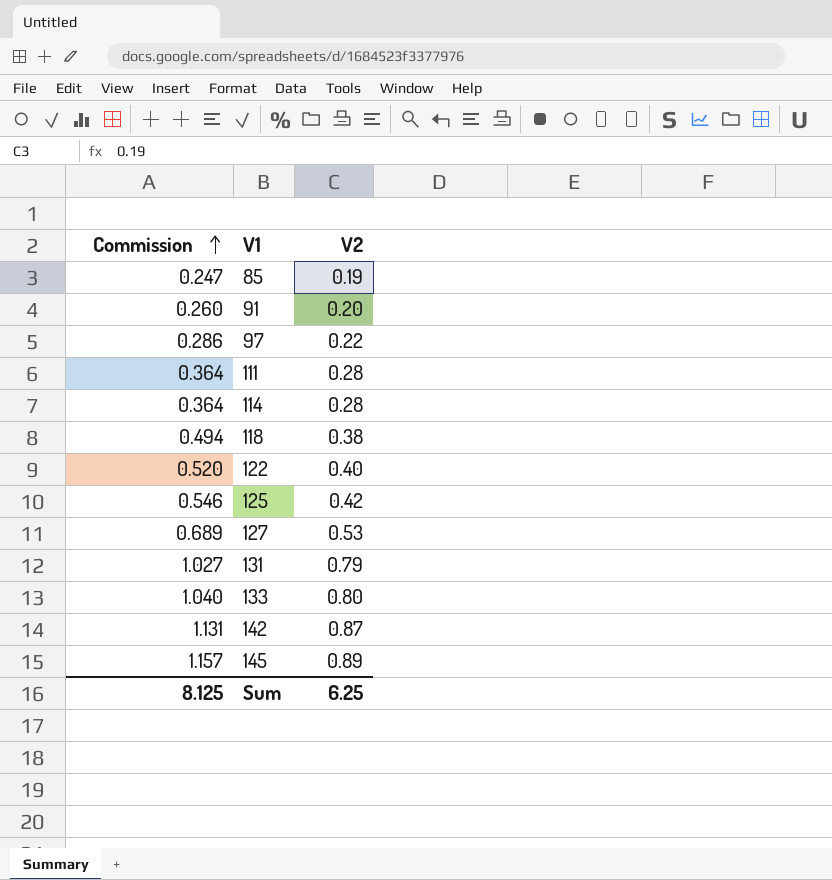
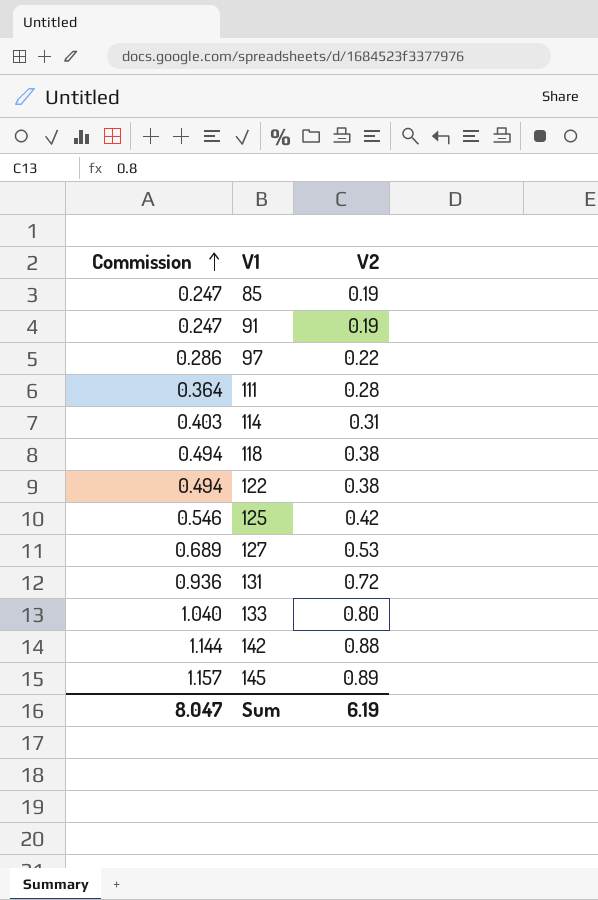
91 | Commission: 0.260 -> 0.247
91 | V2: 0.20 -> 0.19
114 | Commission: 0.364 -> 0.403
114 | V2: 0.28 -> 0.31
122 | Commission: 0.520 -> 0.494
122 | V2: 0.40 -> 0.38
131 | Commission: 1.027 -> 0.936
131 | V2: 0.79 -> 0.72
142 | Commission: 1.131 -> 1.144
142 | V2: 0.87 -> 0.88
Sum | Commission: 8.125 -> 8.047
Sum | V2: 6.25 -> 6.19

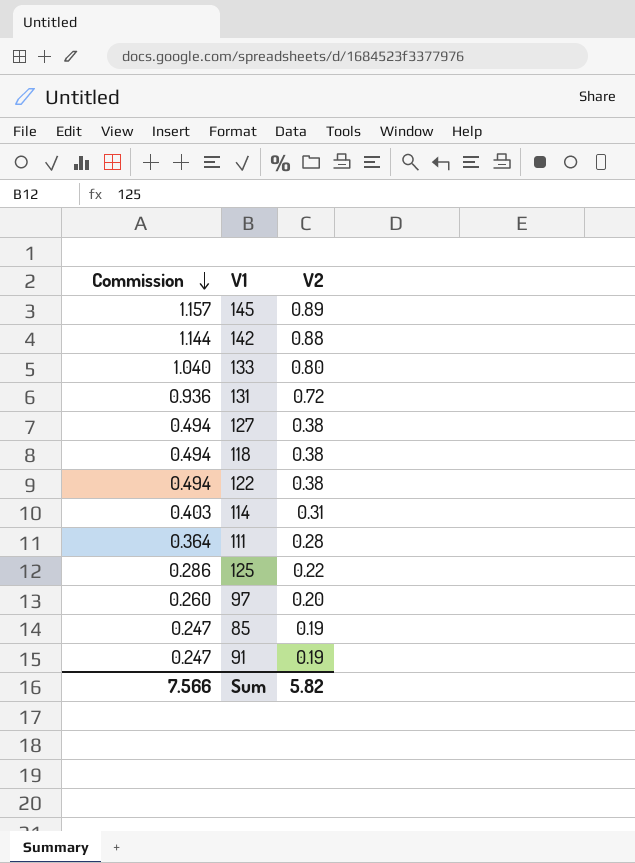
row order: Commission ascending -> Commission descending
127 | Commission: 0.689 -> 0.494
127 | V2: 0.53 -> 0.38
125 | Commission: 0.546 -> 0.286
125 | V2: 0.42 -> 0.22
97 | Commission: 0.286 -> 0.260
97 | V2: 0.22 -> 0.20
Sum | Commission: 8.047 -> 7.566
Sum | V2: 6.19 -> 5.82

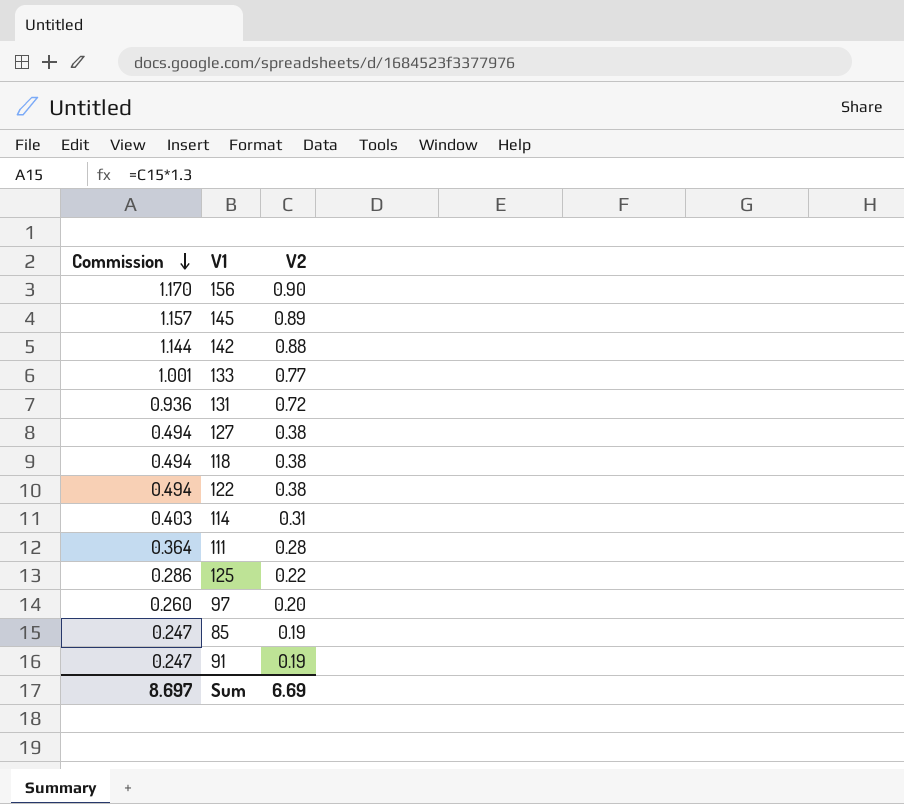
row 156: none -> 1.170 | 0.90
133 | Commission: 1.040 -> 1.001
133 | V2: 0.80 -> 0.77
Sum | Commission: 7.566 -> 8.697
Sum | V2: 5.82 -> 6.69

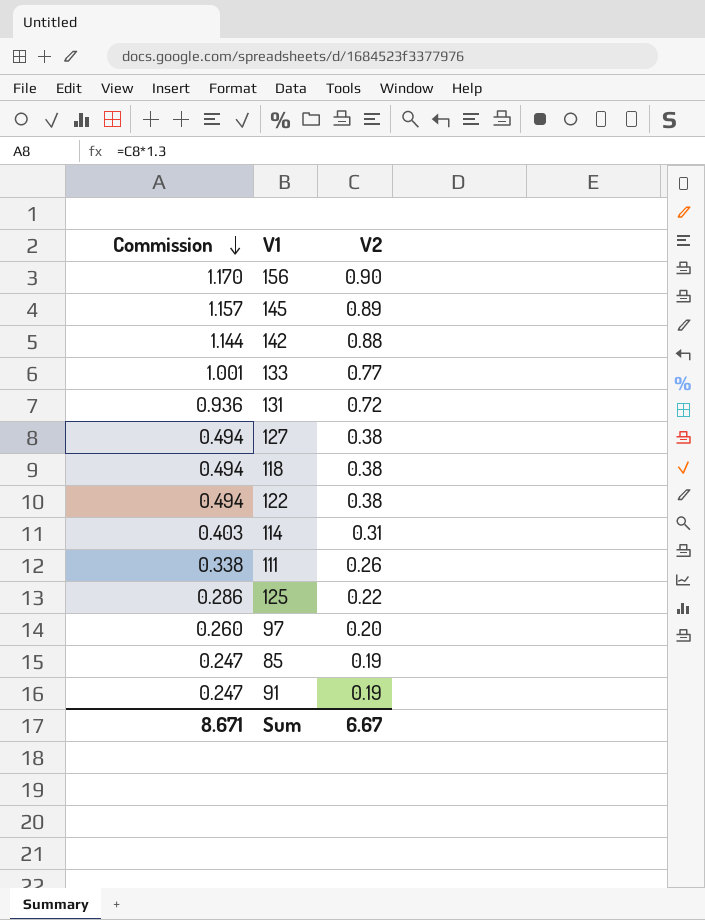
111 | Commission: 0.364 -> 0.338
111 | V2: 0.28 -> 0.26
Sum | Commission: 8.697 -> 8.671
Sum | V2: 6.69 -> 6.67

